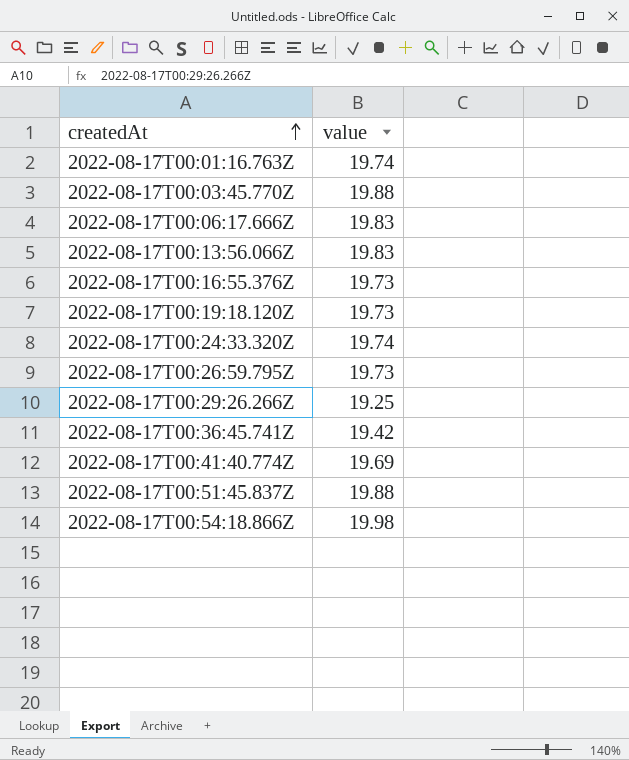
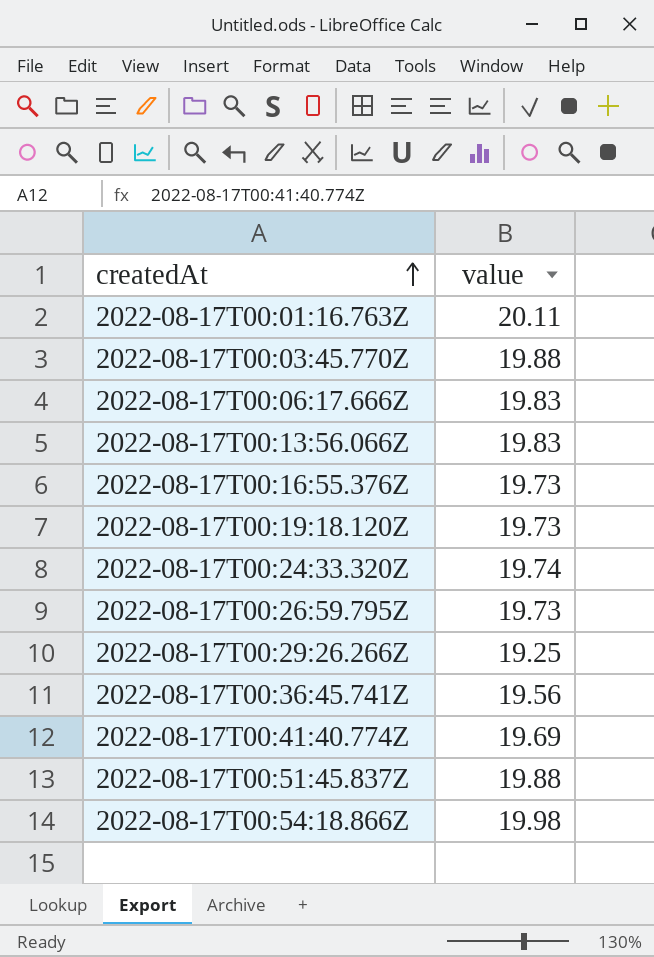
2022-08-17T00:01:16.763Z | value: 19.74 -> 20.11
2022-08-17T00:36:45.741Z | value: 19.42 -> 19.56

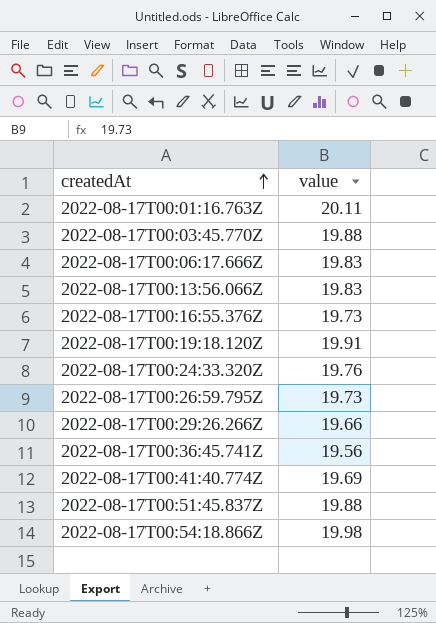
2022-08-17T00:19:18.120Z | value: 19.73 -> 19.91
2022-08-17T00:24:33.320Z | value: 19.74 -> 19.76
2022-08-17T00:29:26.266Z | value: 19.25 -> 19.66

